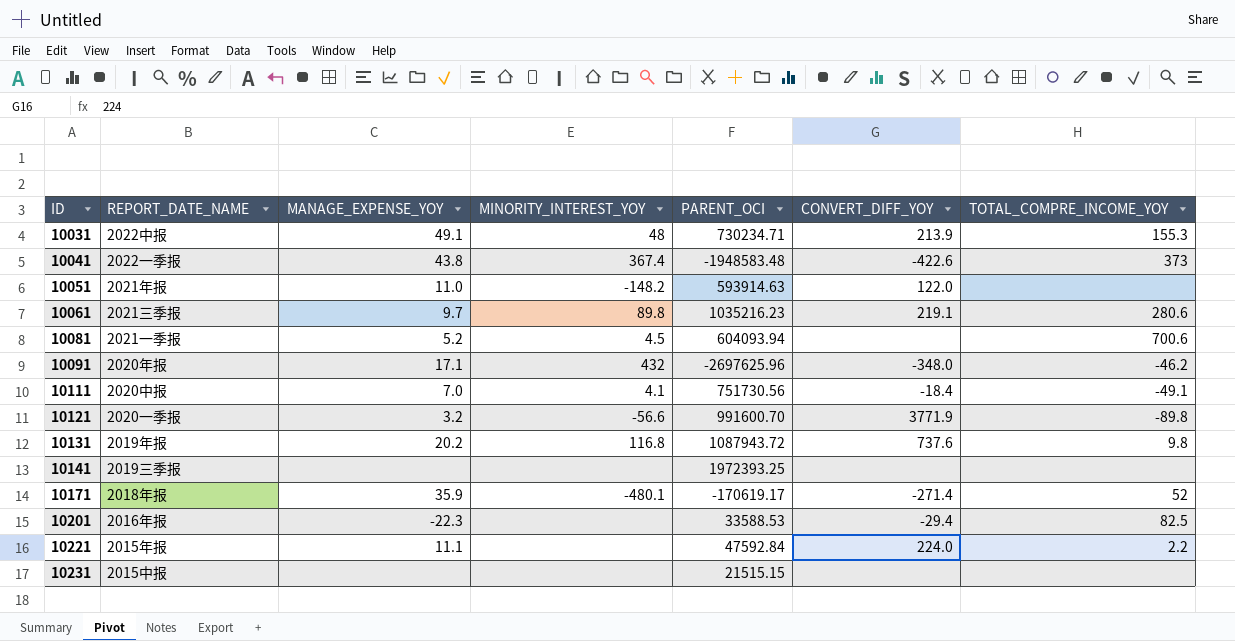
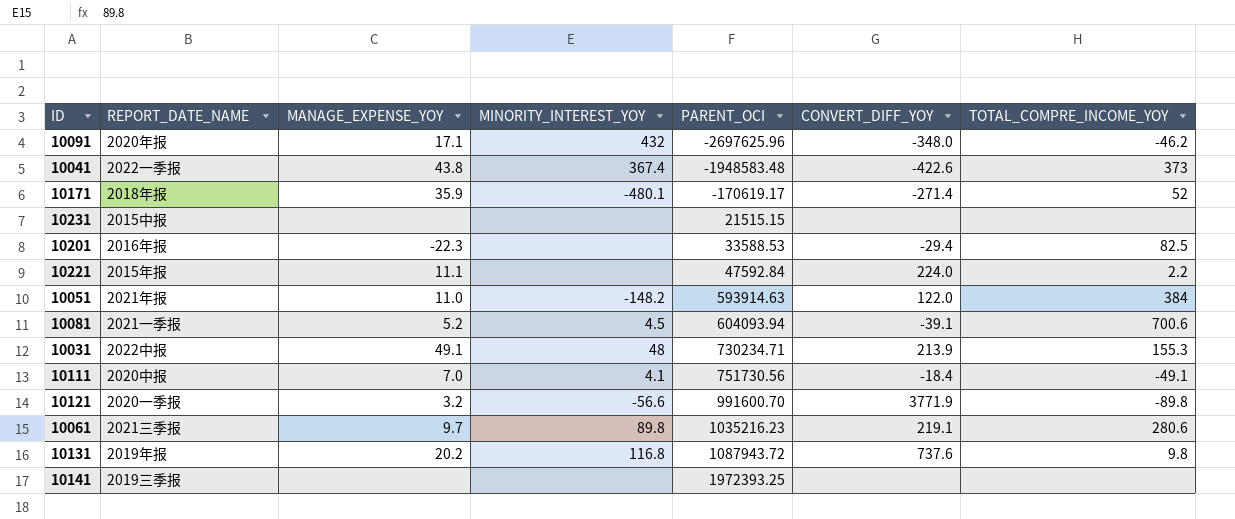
row order: ID ascending -> PARENT_OCI ascending
10051 | TOTAL_COMPRE_INCOME_YOY: none -> 384
10081 | CONVERT_DIFF_YOY: none -> -39.1

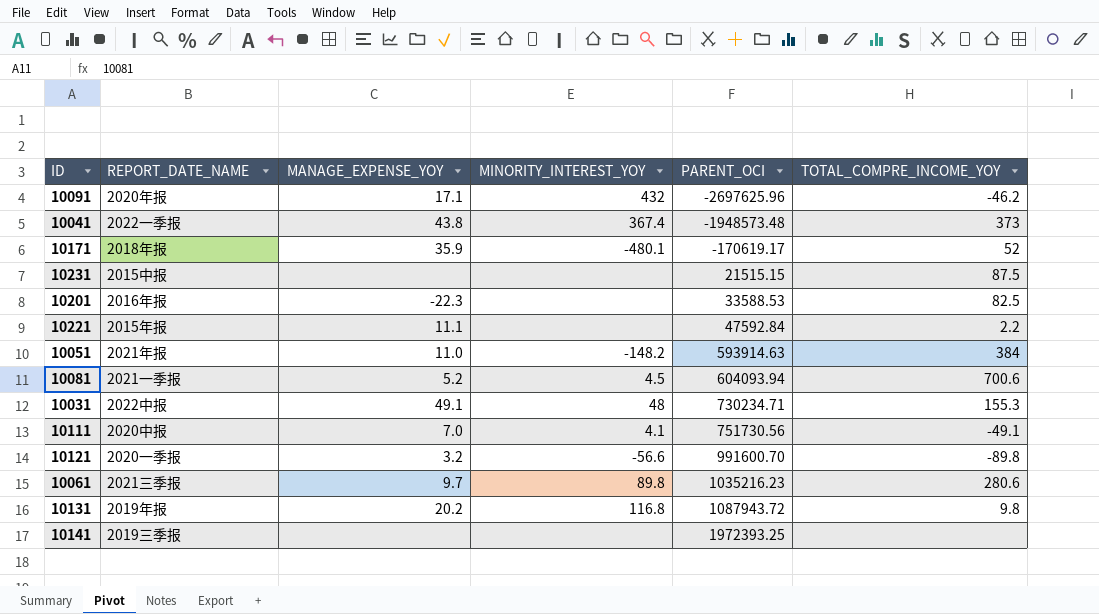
column CONVERT_DIFF_YOY | position: 6 -> none
10041 | PARENT_OCI: -1948583.48 -> -1948573.48
10231 | TOTAL_COMPRE_INCOME_YOY: none -> 87.5

